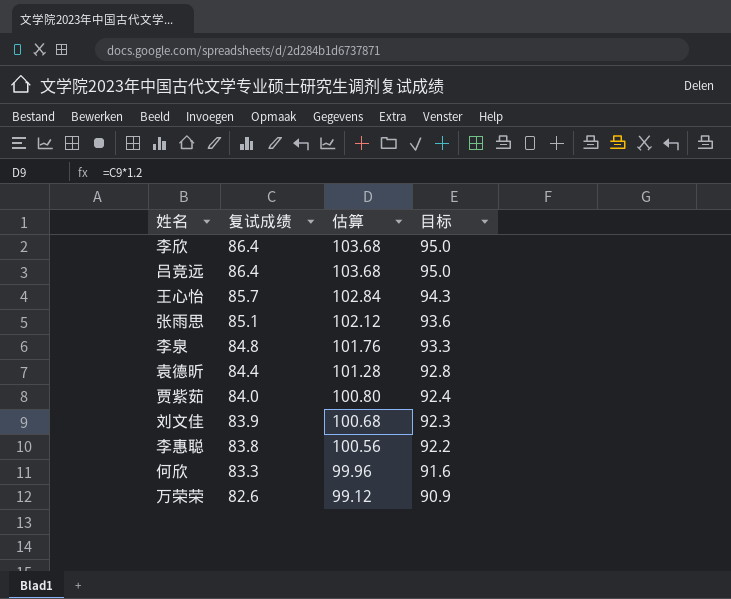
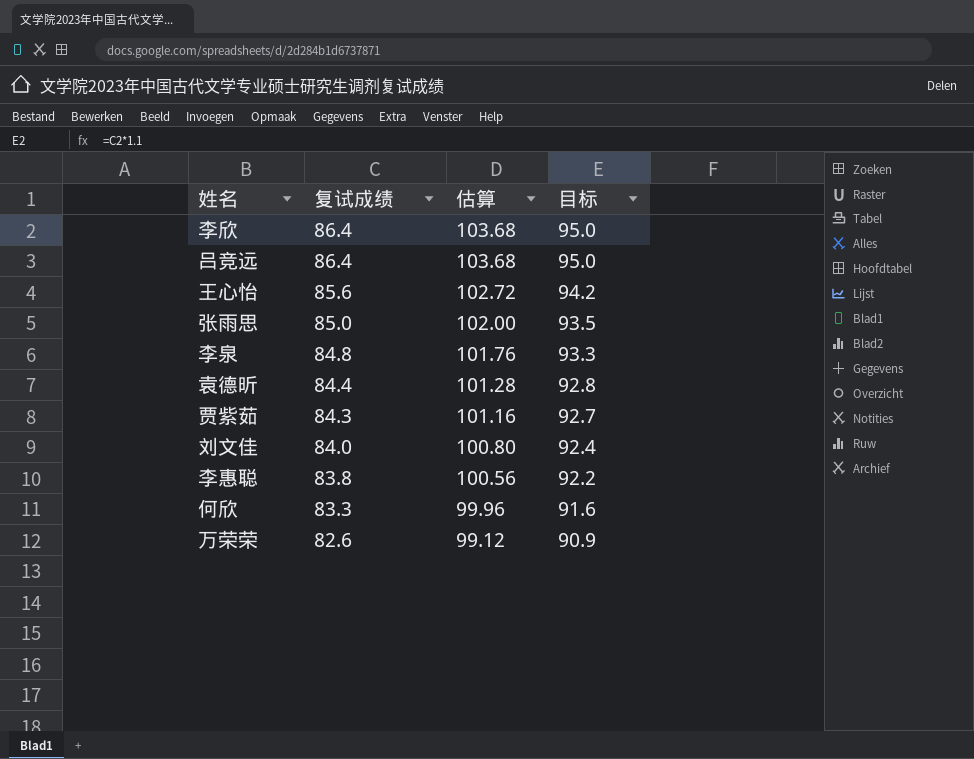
王心怡 | 复试成绩: 85.7 -> 85.6
王心怡 | 估算: 102.84 -> 102.72
王心怡 | 目标: 94.3 -> 94.2
张雨思 | 复试成绩: 85.1 -> 85.0
张雨思 | 估算: 102.12 -> 102.00
张雨思 | 目标: 93.6 -> 93.5
贾紫茹 | 复试成绩: 84.0 -> 84.3
贾紫茹 | 估算: 100.80 -> 101.16
贾紫茹 | 目标: 92.4 -> 92.7
刘文佳 | 复试成绩: 83.9 -> 84.0
刘文佳 | 估算: 100.68 -> 100.80
刘文佳 | 目标: 92.3 -> 92.4

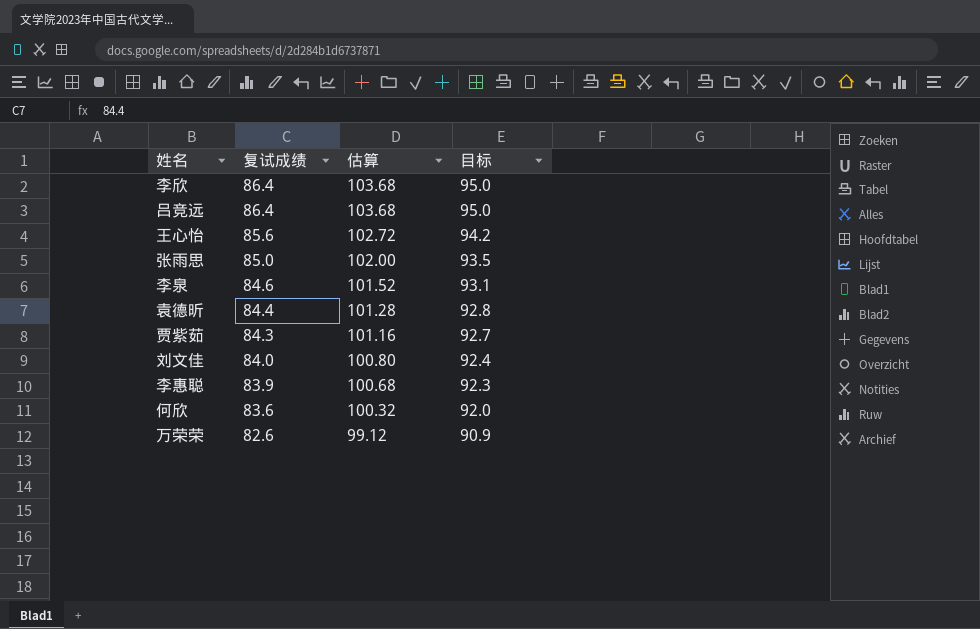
李泉 | 复试成绩: 84.8 -> 84.6
李泉 | 估算: 101.76 -> 101.52
李泉 | 目标: 93.3 -> 93.1
李惠聪 | 复试成绩: 83.8 -> 83.9
李惠聪 | 估算: 100.56 -> 100.68
李惠聪 | 目标: 92.2 -> 92.3
何欣 | 复试成绩: 83.3 -> 83.6
何欣 | 估算: 99.96 -> 100.32
何欣 | 目标: 91.6 -> 92.0

